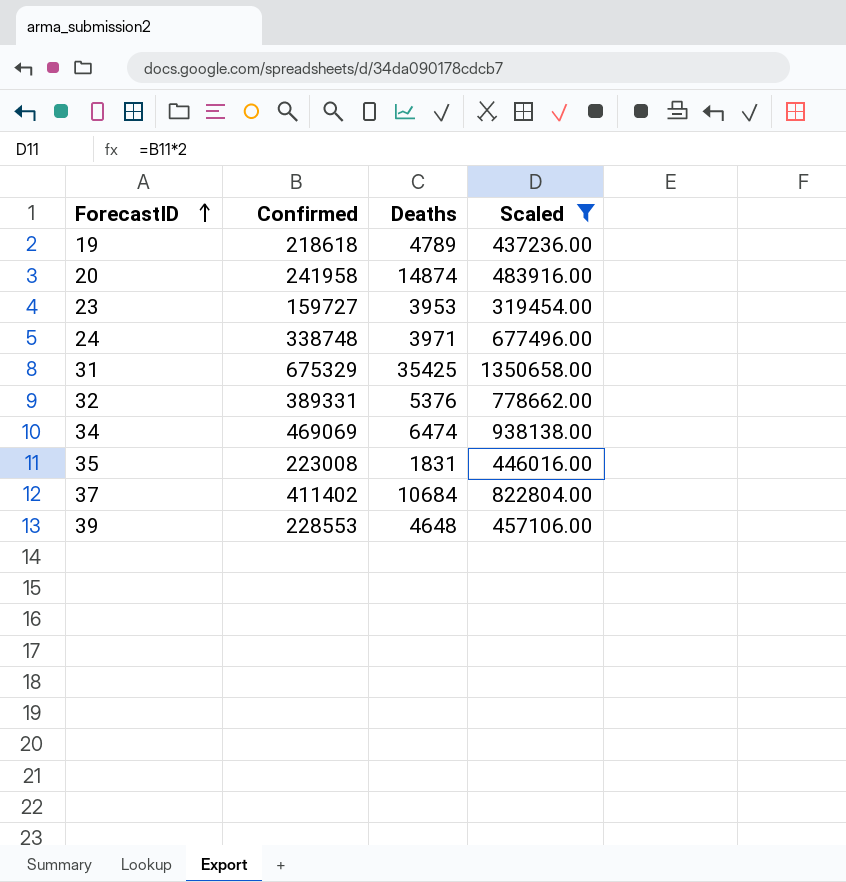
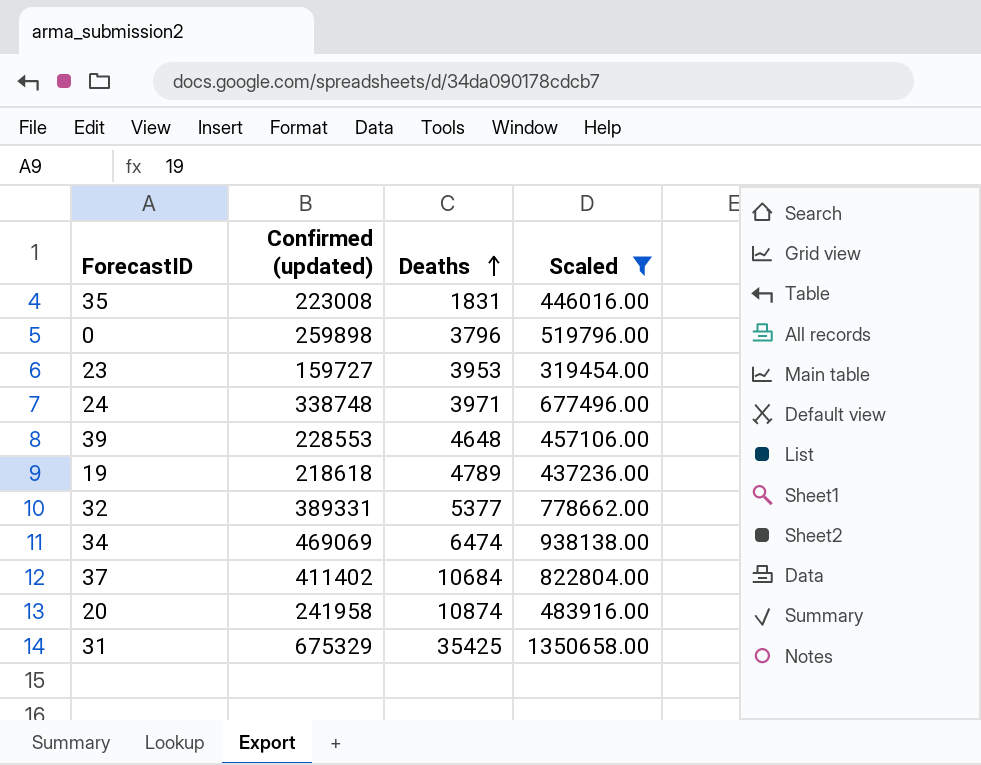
row order: ForecastID ascending -> Deaths ascending
column name: Confirmed -> Confirmed (updated)
row 0: none -> 259898 | 3796 | 519796.00
32 | Deaths: 5376 -> 5377
20 | Deaths: 14874 -> 10874

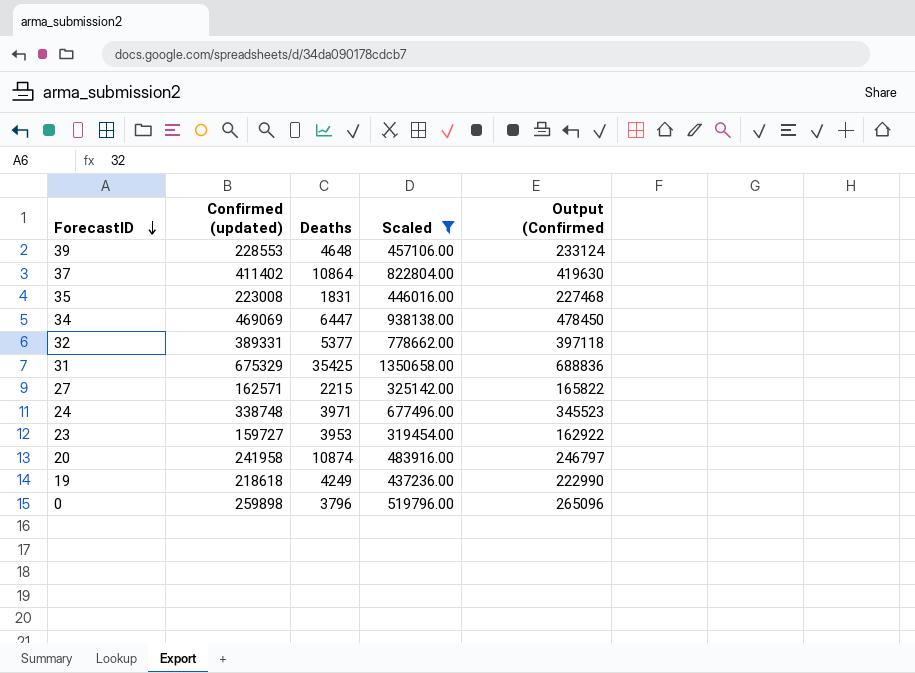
row order: Deaths ascending -> ForecastID descending
column Output (Confirmed | formula: none -> [Confirmed (updated)] * 1.02
37 | Deaths: 10684 -> 10864
34 | Deaths: 6474 -> 6447
row 27: none -> 162571 | 2215 | 325142.00 | 165822
19 | Deaths: 4789 -> 4249

